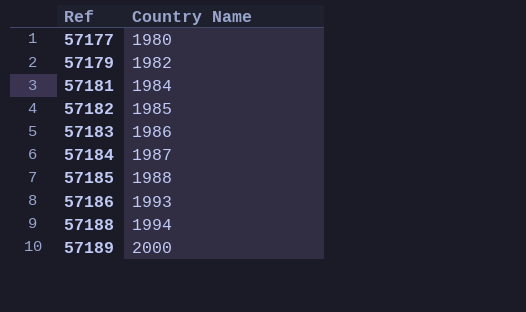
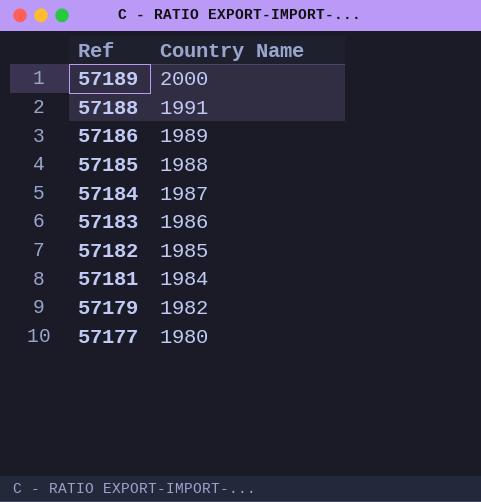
row order: Ref ascending -> Ref descending
57188 | Country Name: 1994 -> 1991
57186 | Country Name: 1993 -> 1989

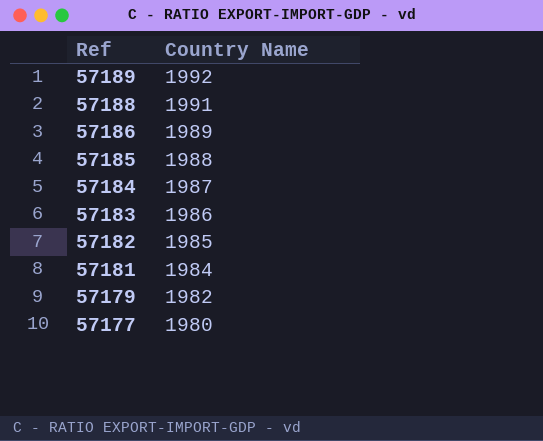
57189 | Country Name: 2000 -> 1992

